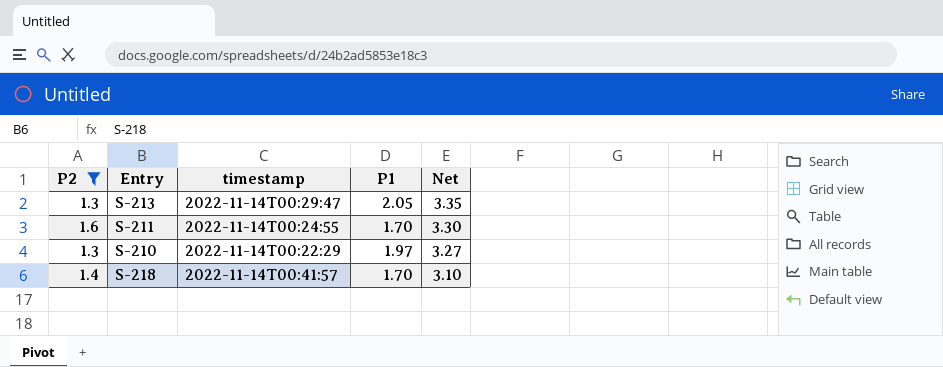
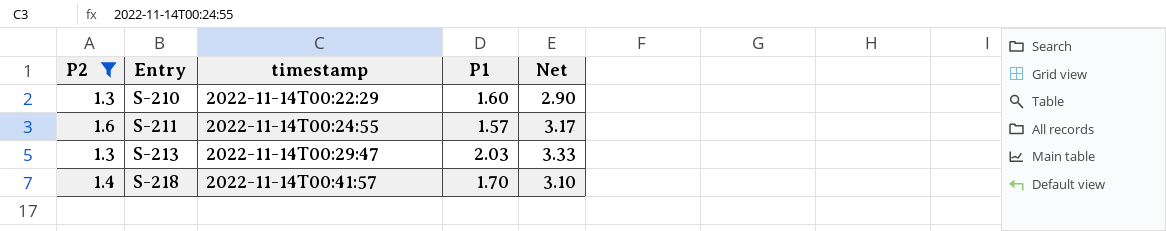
row order: Net descending -> Entry ascending
S-210 | P1: 1.97 -> 1.60
S-210 | Net: 3.27 -> 2.90
S-211 | P1: 1.70 -> 1.57
S-211 | Net: 3.30 -> 3.17
S-213 | P1: 2.05 -> 2.03
S-213 | Net: 3.35 -> 3.33

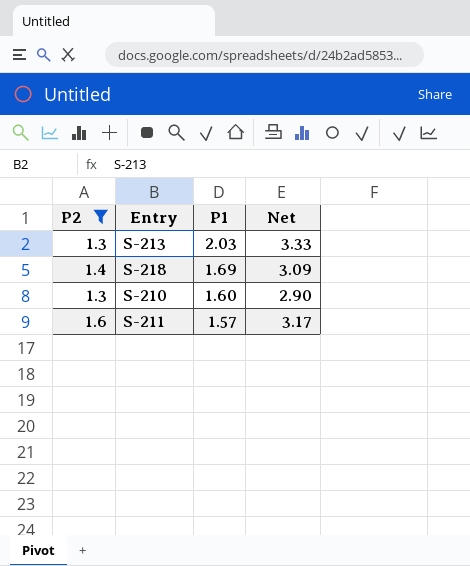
row order: Entry ascending -> P1 descending
column timestamp | position: 3 -> none
S-218 | P1: 1.70 -> 1.69
S-218 | Net: 3.10 -> 3.09

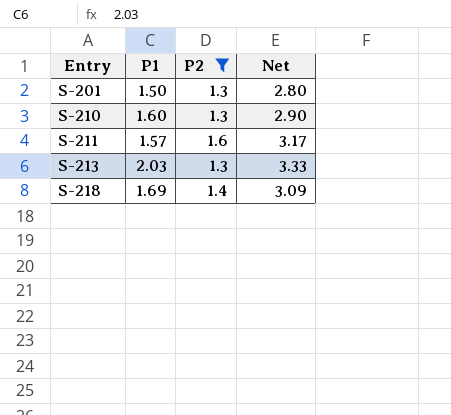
row order: P1 descending -> Entry ascending
column P2 | position: 1 -> 3
row S-201: none -> 1.50 | 1.3 | 2.80

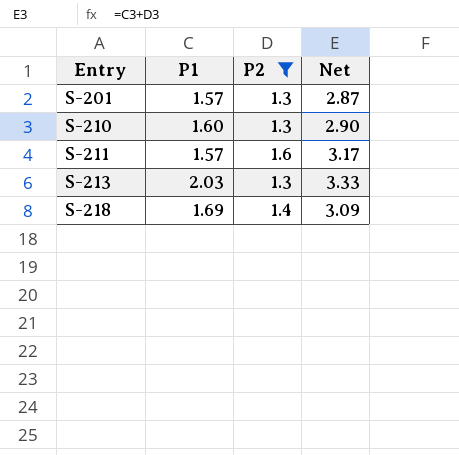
S-201 | P1: 1.50 -> 1.57
S-201 | Net: 2.80 -> 2.87

